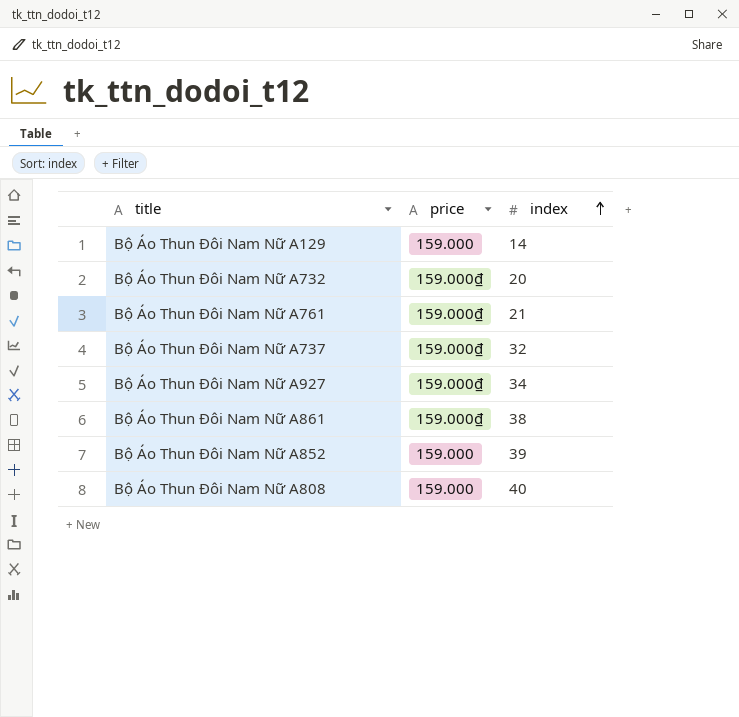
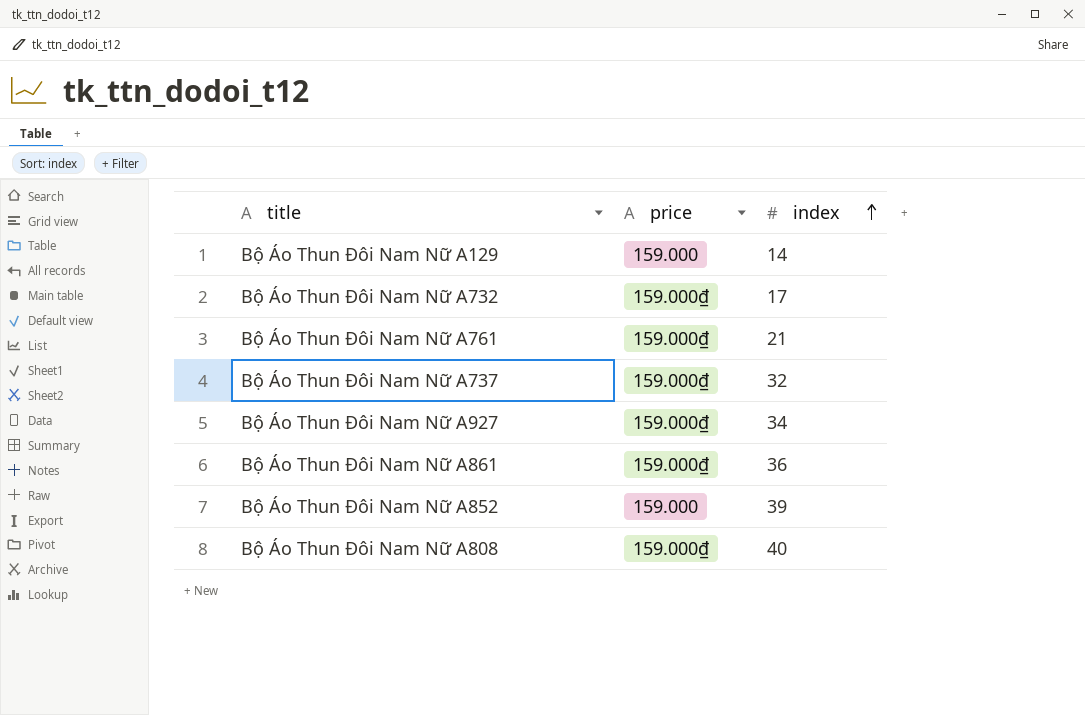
Bộ Áo Thun Đôi Nam Nữ A732 | index: 20 -> 17
Bộ Áo Thun Đôi Nam Nữ A861 | index: 38 -> 36
Bộ Áo Thun Đôi Nam Nữ A808 | price: 159.000 -> 159.000₫

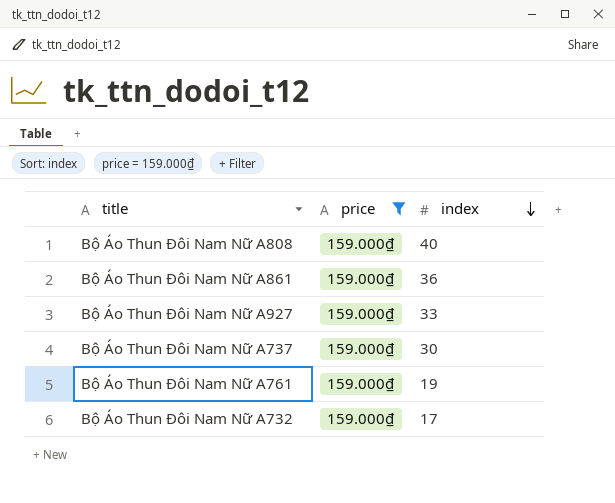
filter: none -> price = 159.000₫
row order: index ascending -> index descending
Bộ Áo Thun Đôi Nam Nữ A927 | index: 34 -> 33
Bộ Áo Thun Đôi Nam Nữ A737 | index: 32 -> 30
Bộ Áo Thun Đôi Nam Nữ A761 | index: 21 -> 19

